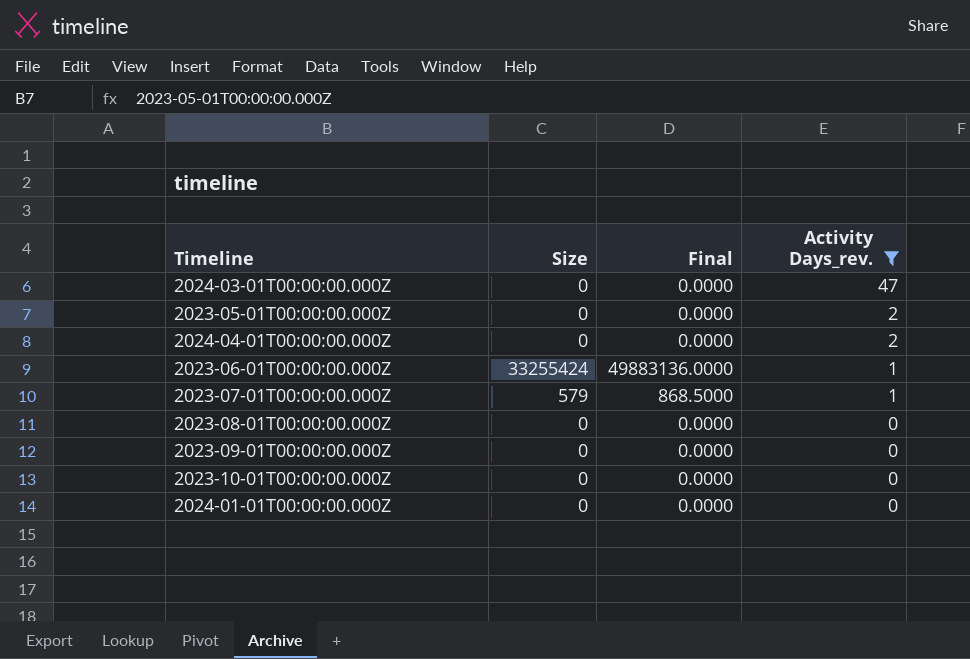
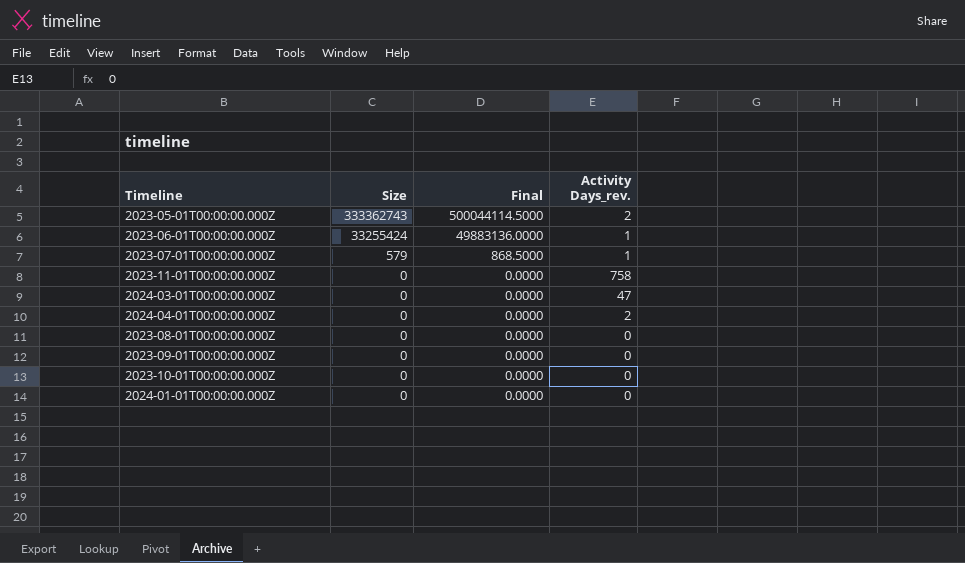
filter: Activity Days_rev. != 758 -> none
row order: Activity Days_rev. descending -> Size descending
2023-05-01T00:00:00.000Z | Size: 0 -> 333362743
2023-05-01T00:00:00.000Z | Final: 0.0000 -> 500044114.5000

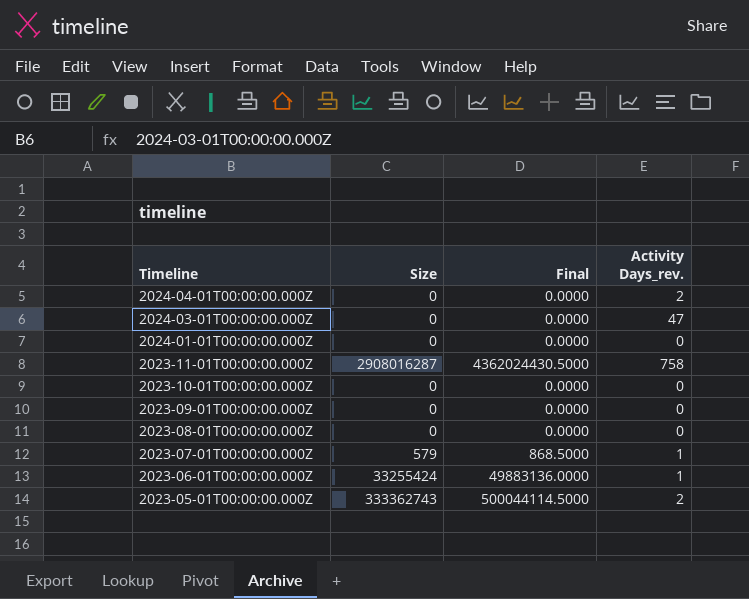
row order: Size descending -> Timeline descending
2023-11-01T00:00:00.000Z | Size: 0 -> 2908016287
2023-11-01T00:00:00.000Z | Final: 0.0000 -> 4362024430.5000

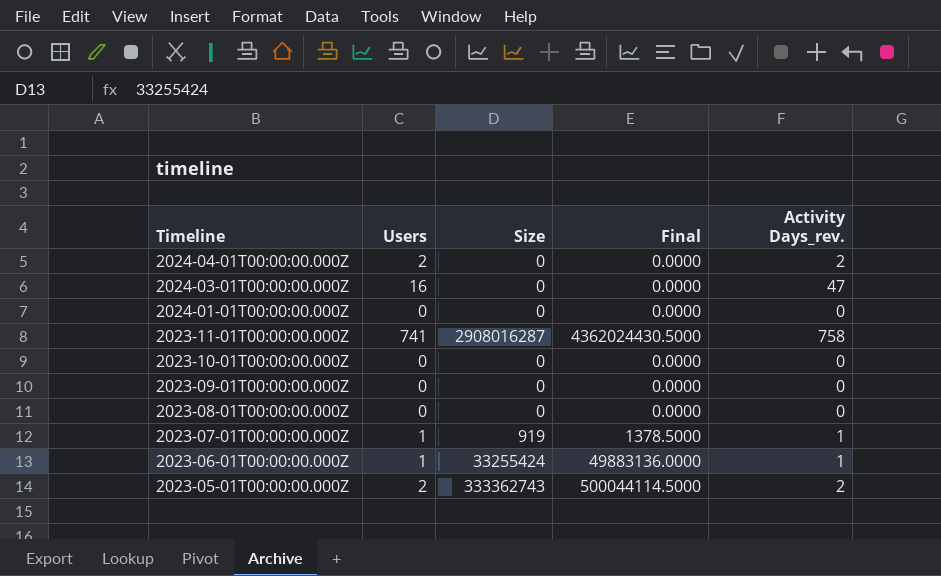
column Users | position: none -> 2
2023-07-01T00:00:00.000Z | Size: 579 -> 919
2023-07-01T00:00:00.000Z | Final: 868.5000 -> 1378.5000

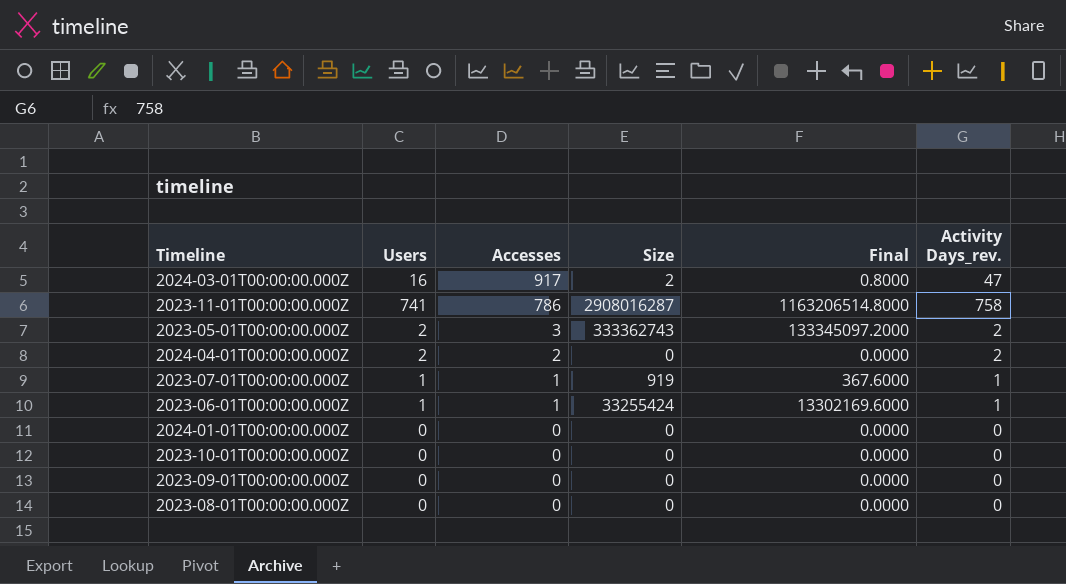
row order: Timeline descending -> Accesses descending
column Accesses | position: none -> 3
column Final | formula: [Size] * 1.5 -> [Size] * 0.4
2024-03-01T00:00:00.000Z | Size: 0 -> 2

